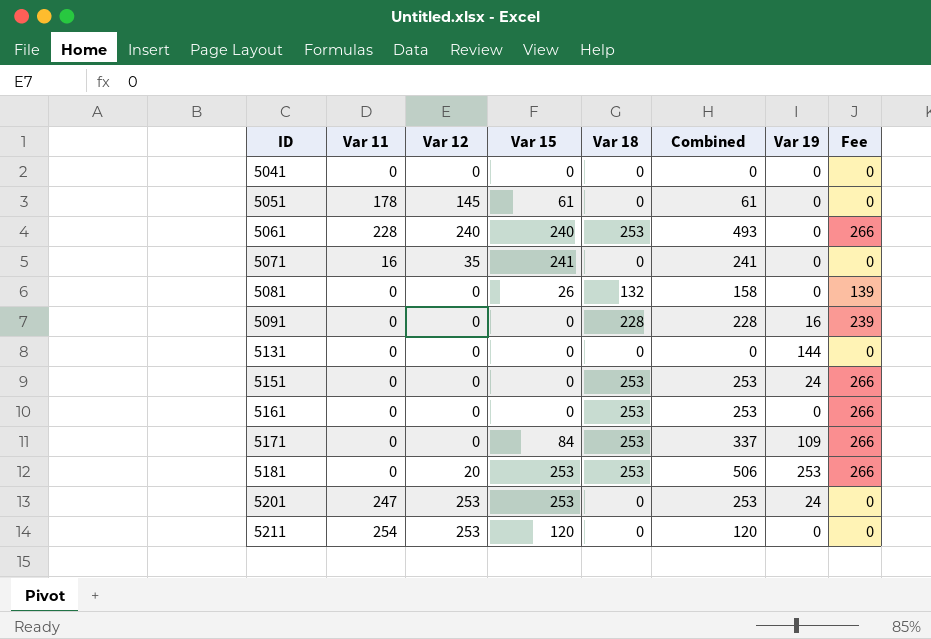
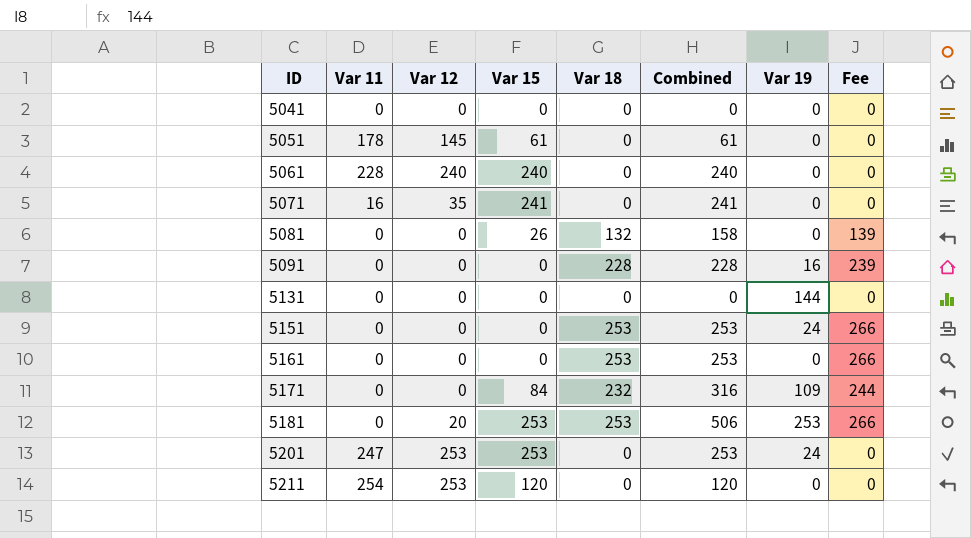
5061 | Var 18: 253 -> 0
5061 | Combined: 493 -> 240
5061 | Fee: 266 -> 0
5171 | Var 18: 253 -> 232
5171 | Combined: 337 -> 316
5171 | Fee: 266 -> 244

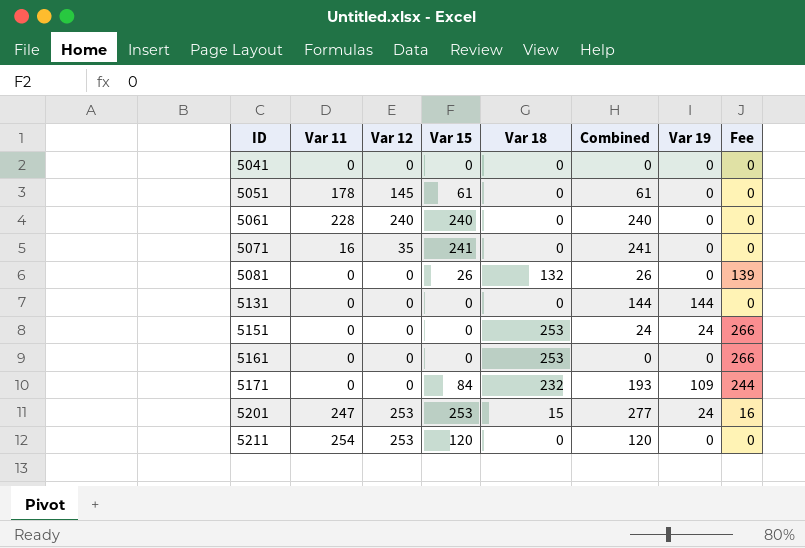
column Combined | formula: [Var 15] + [Var 18] -> [Var 15] + [Var 19]
row 5091: 0 | 0 | 0 | 228 | 228 | 16 | 239 -> none
row 5181: 0 | 20 | 253 | 253 | 506 | 253 | 266 -> none
5201 | Var 18: 0 -> 15
5201 | Fee: 0 -> 16

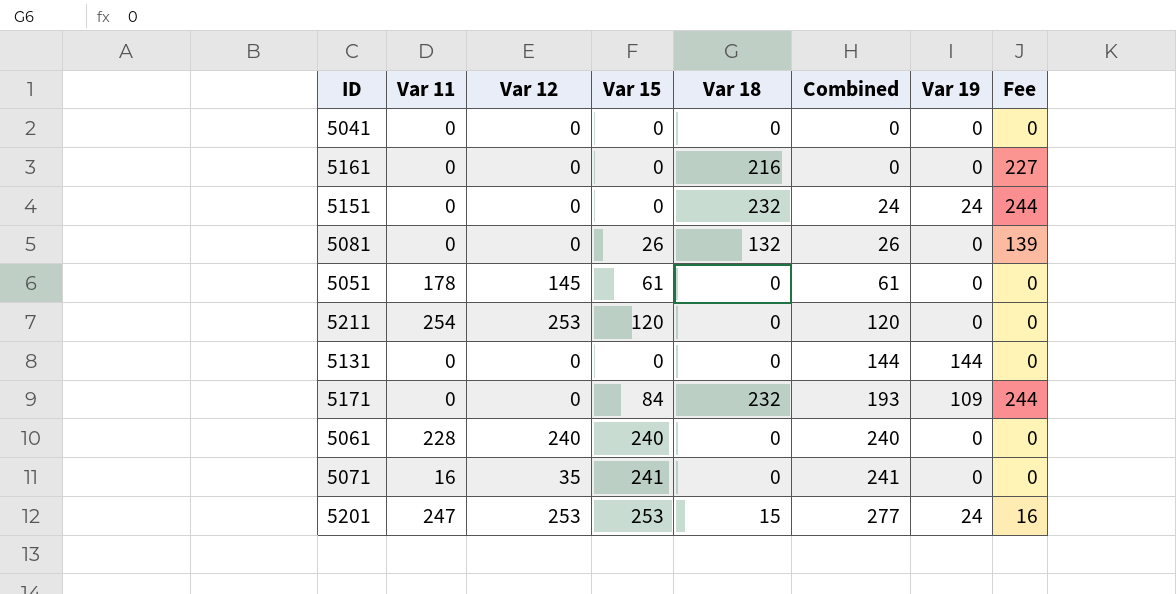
row order: ID ascending -> Combined ascending
5161 | Var 18: 253 -> 216
5161 | Fee: 266 -> 227
5151 | Var 18: 253 -> 232
5151 | Fee: 266 -> 244

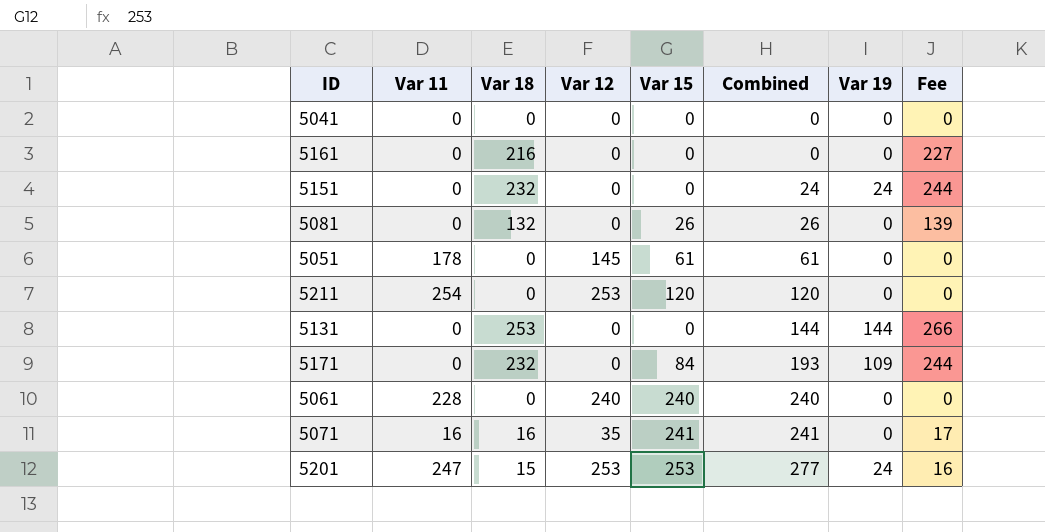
column Var 18 | position: 5 -> 3
5131 | Var 18: 0 -> 253
5131 | Fee: 0 -> 266
5071 | Var 18: 0 -> 16
5071 | Fee: 0 -> 17

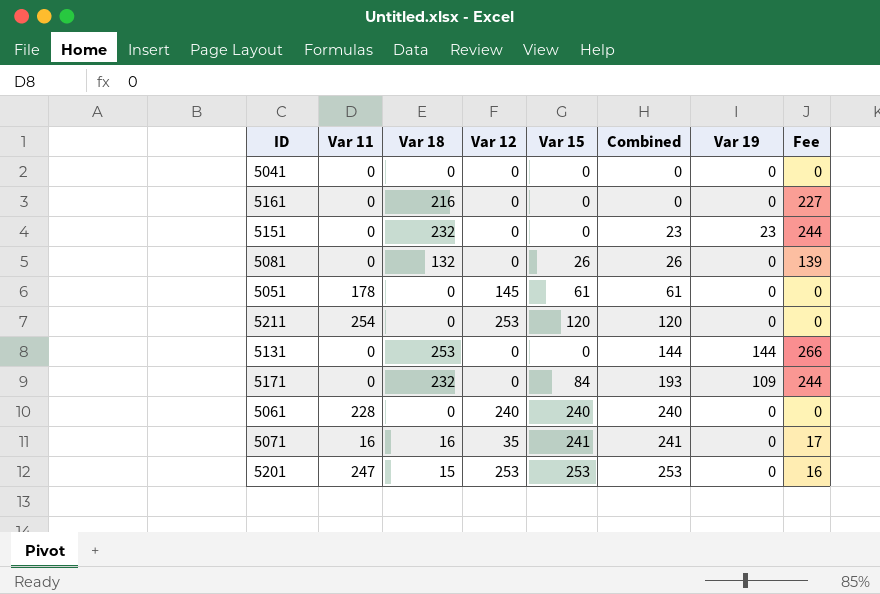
5151 | Combined: 24 -> 23
5151 | Var 19: 24 -> 23
5201 | Combined: 277 -> 253
5201 | Var 19: 24 -> 0

